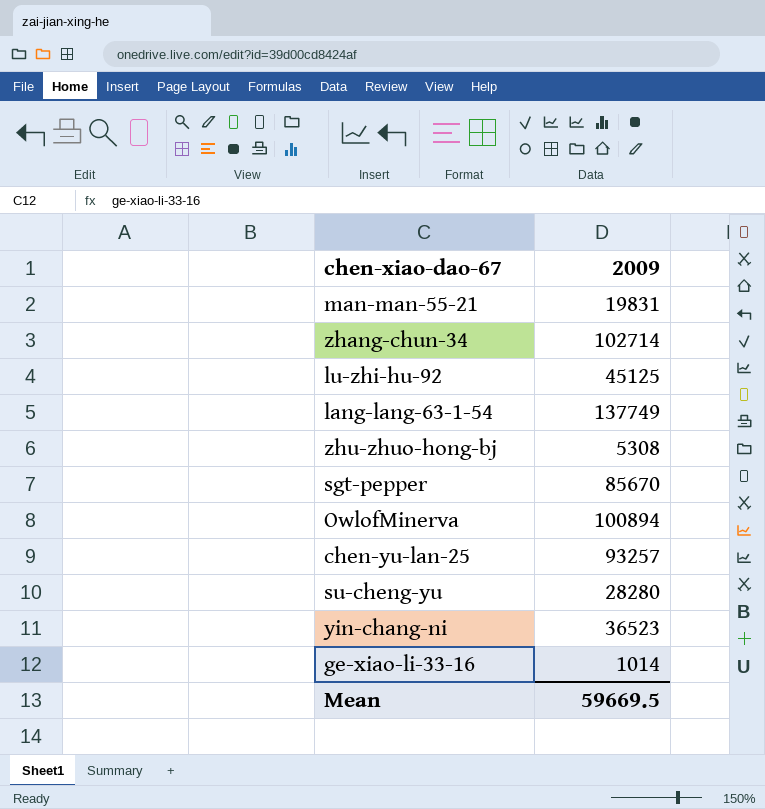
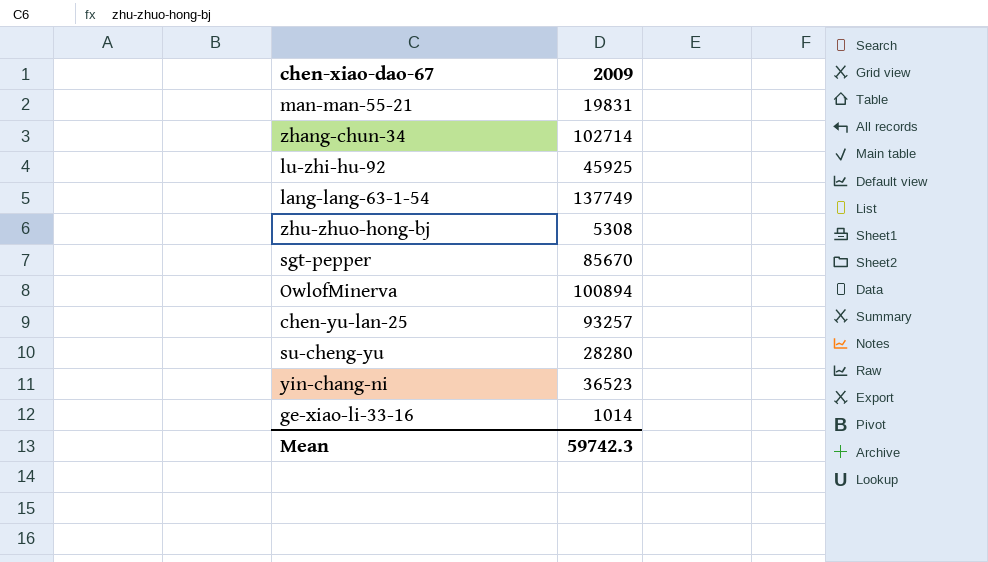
lu-zhi-hu-92 | 2009: 45125 -> 45925
Mean | 2009: 59669.5 -> 59742.3

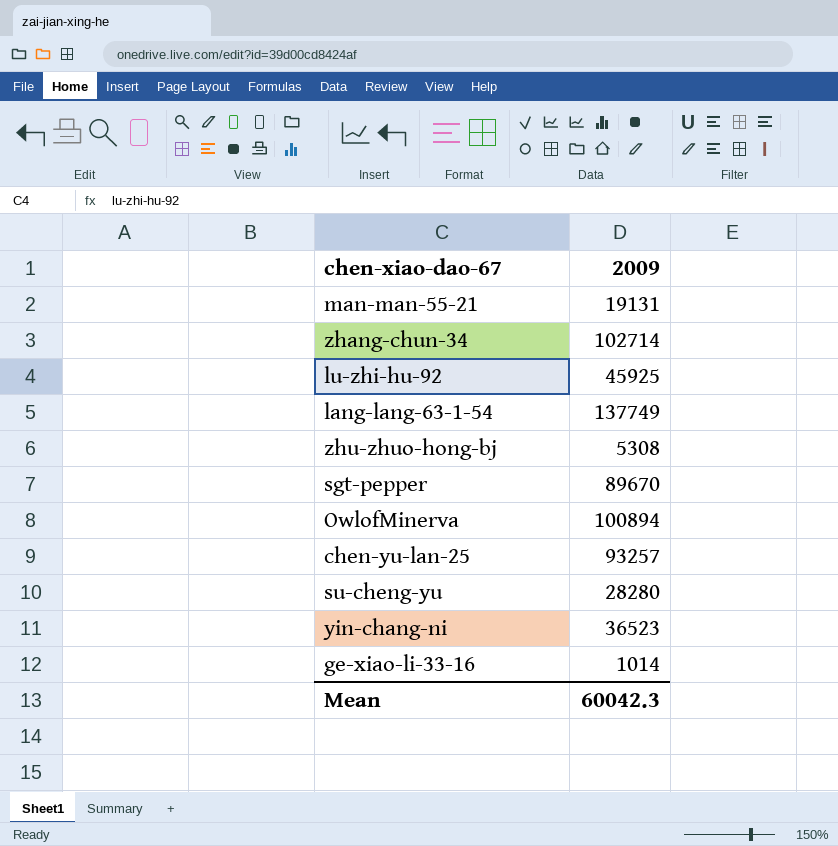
man-man-55-21 | 2009: 19831 -> 19131
sgt-pepper | 2009: 85670 -> 89670
Mean | 2009: 59742.3 -> 60042.3

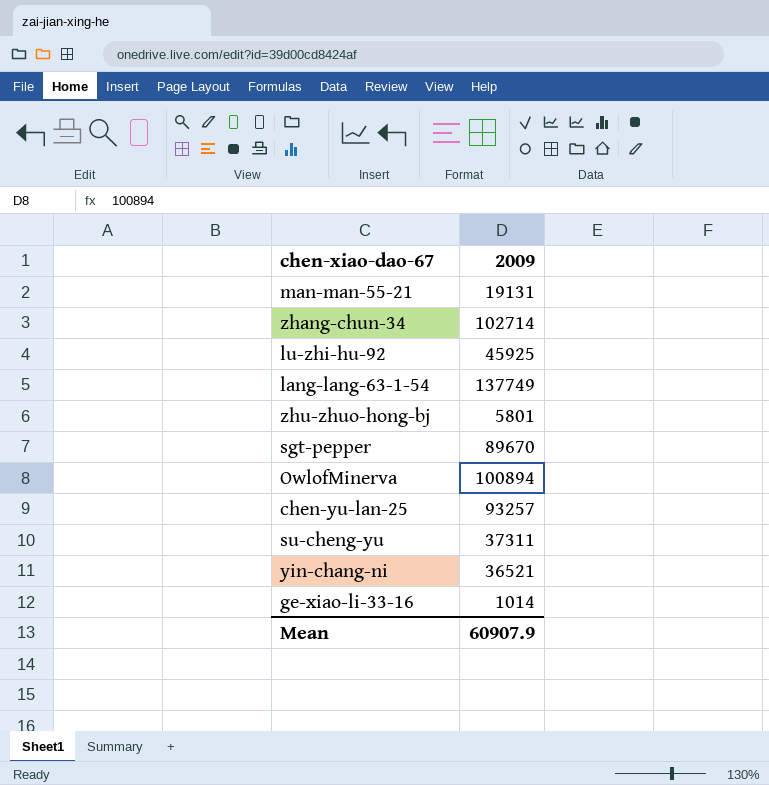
zhu-zhuo-hong-bj | 2009: 5308 -> 5801
su-cheng-yu | 2009: 28280 -> 37311
yin-chang-ni | 2009: 36523 -> 36521
Mean | 2009: 60042.3 -> 60907.9

